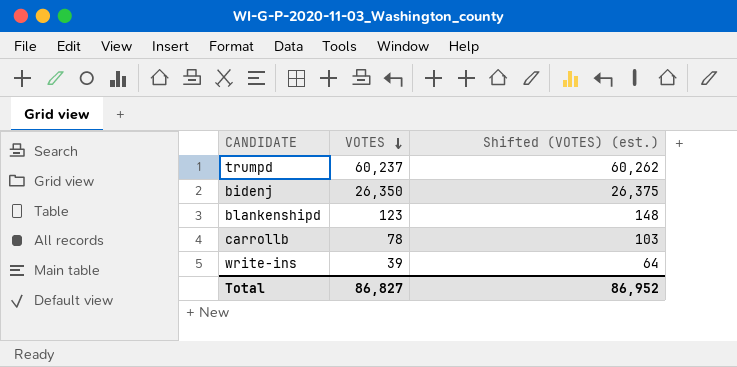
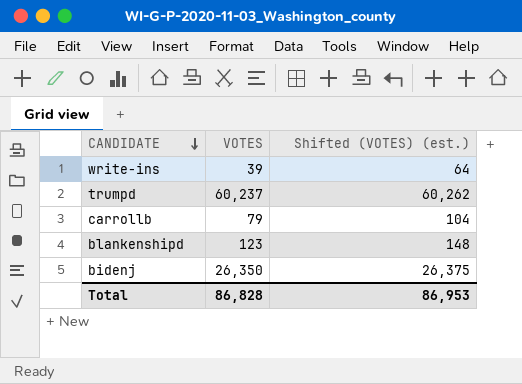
row order: VOTES descending -> CANDIDATE descending
carrollb | VOTES: 78 -> 79
carrollb | Shifted (VOTES) (est.): 103 -> 104
Total | VOTES: 86,827 -> 86,828
Total | Shifted (VOTES) (est.): 86,952 -> 86,953

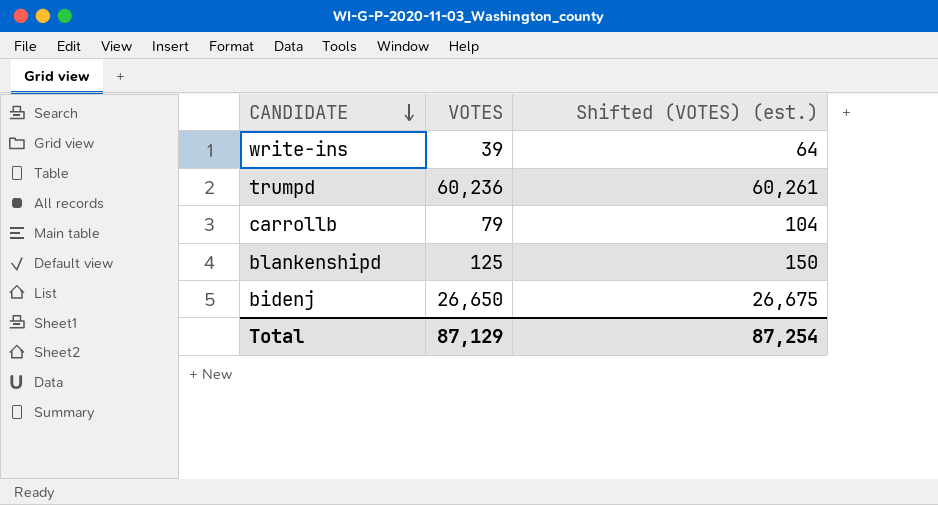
trumpd | VOTES: 60,237 -> 60,236
trumpd | Shifted (VOTES) (est.): 60,262 -> 60,261
blankenshipd | VOTES: 123 -> 125
blankenshipd | Shifted (VOTES) (est.): 148 -> 150
bidenj | VOTES: 26,350 -> 26,650
bidenj | Shifted (VOTES) (est.): 26,375 -> 26,675
Total | VOTES: 86,828 -> 87,129
Total | Shifted (VOTES) (est.): 86,953 -> 87,254

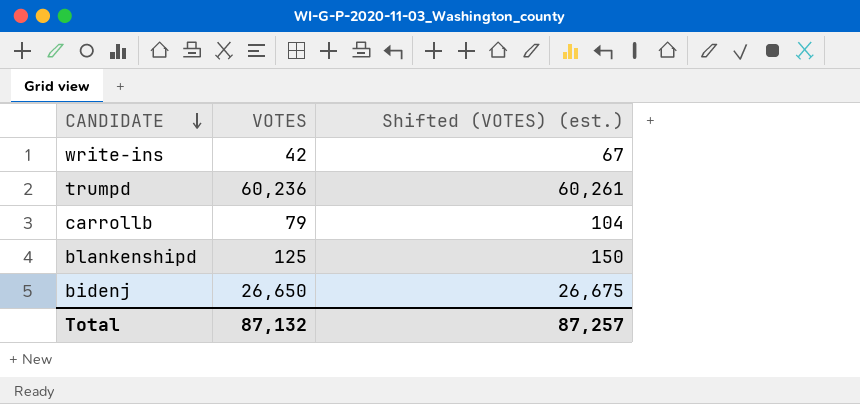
write-ins | VOTES: 39 -> 42
write-ins | Shifted (VOTES) (est.): 64 -> 67
Total | VOTES: 87,129 -> 87,132
Total | Shifted (VOTES) (est.): 87,254 -> 87,257

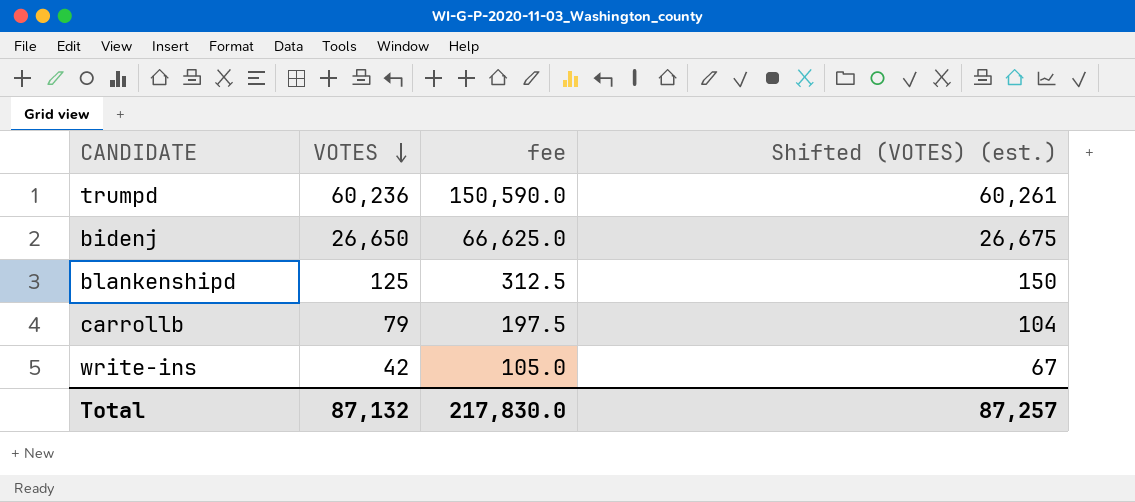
row order: CANDIDATE descending -> VOTES descending
column fee | formula: none -> [VOTES] * 2.5

